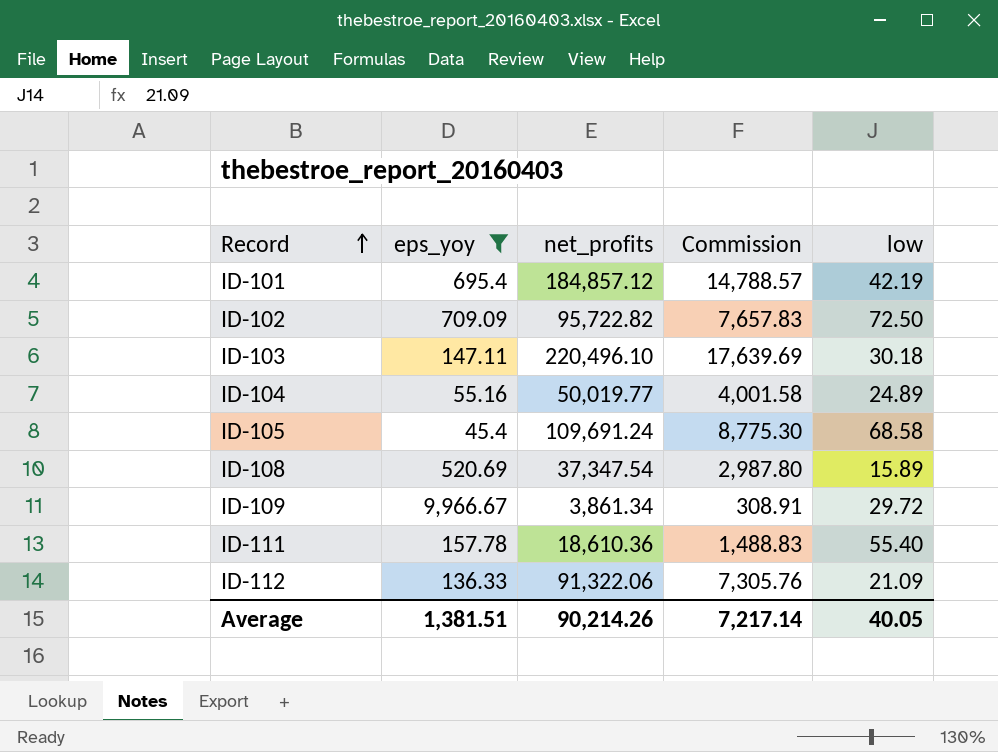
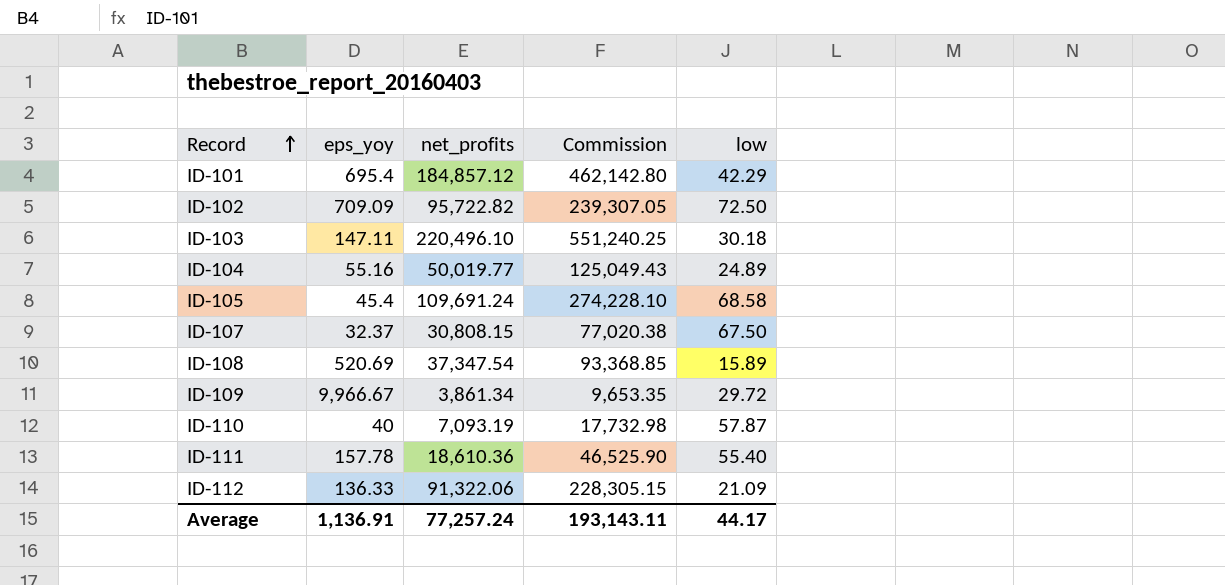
filter: eps_yoy >= 45.4 -> none
column Commission | formula: [net_profits] * 0.08 -> [net_profits] * 2.5
ID-101 | low: 42.19 -> 42.29
Average | eps_yoy: 1,381.51 -> 1,136.91
Average | net_profits: 90,214.26 -> 77,257.24
Average | Commission: 7,217.14 -> 193,143.11
Average | low: 40.05 -> 44.17

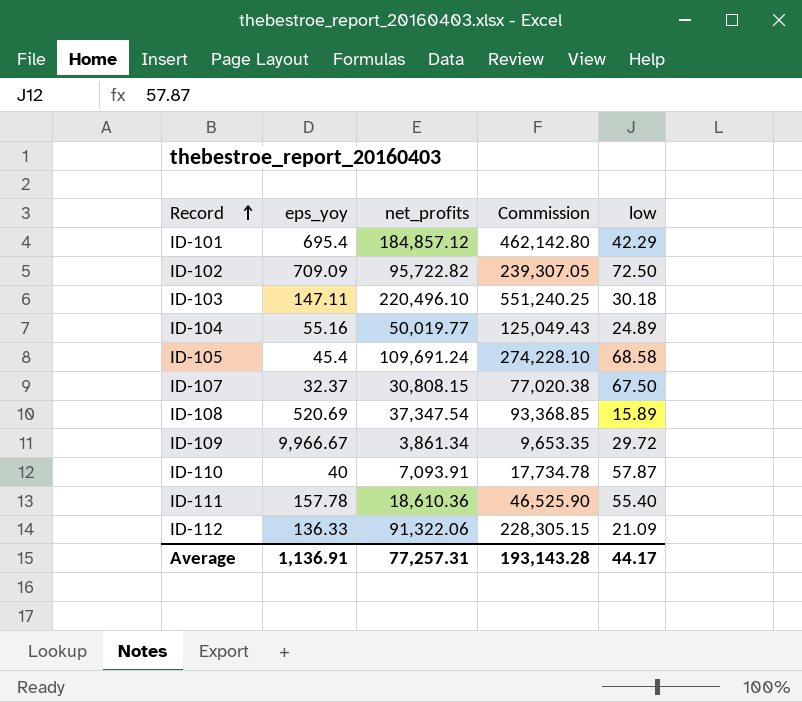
ID-110 | net_profits: 7,093.19 -> 7,093.91
ID-110 | Commission: 17,732.98 -> 17,734.78
Average | net_profits: 77,257.24 -> 77,257.31
Average | Commission: 193,143.11 -> 193,143.28

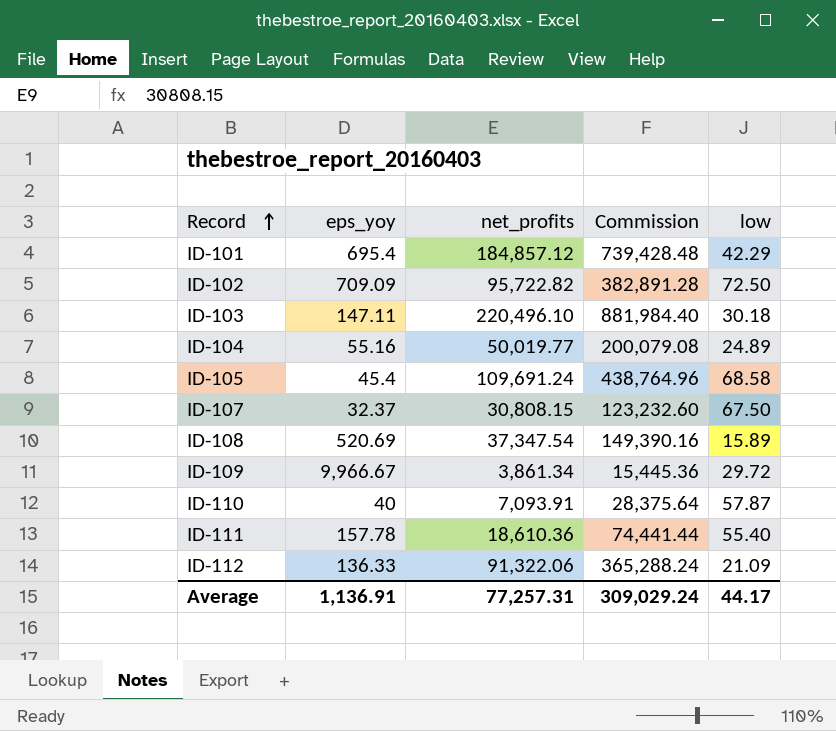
column Commission | formula: [net_profits] * 2.5 -> [net_profits] * 4
Average | Commission: 193,143.28 -> 309,029.24

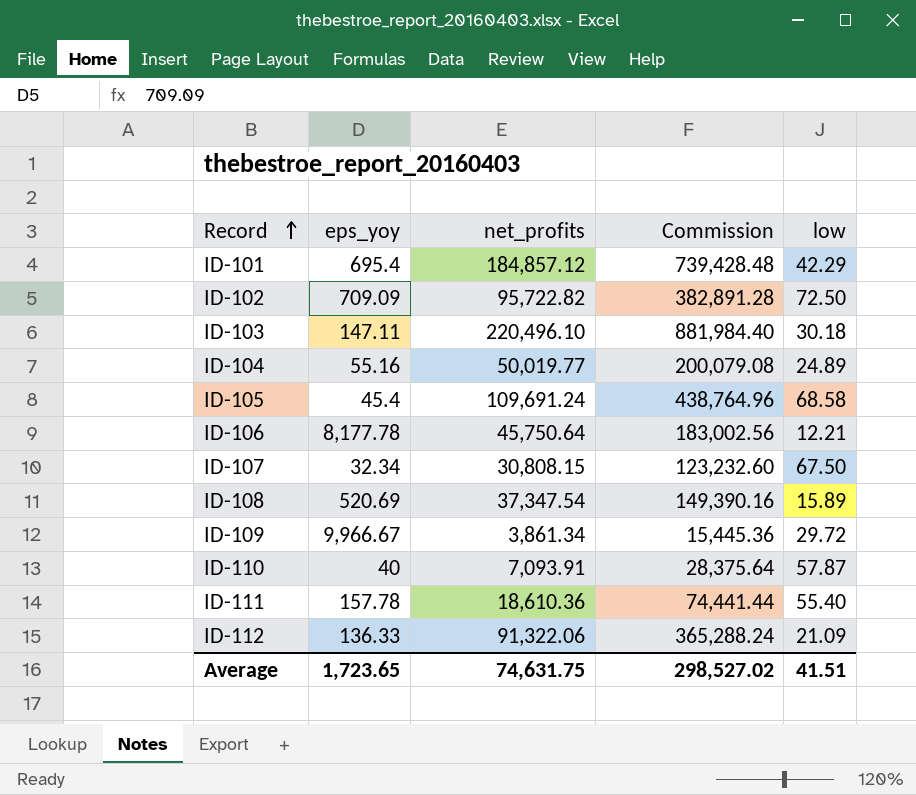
row ID-106: none -> 8,177.78 | 45,750.64 | 183,002.56 | 12.21
ID-107 | eps_yoy: 32.37 -> 32.34
Average | eps_yoy: 1,136.91 -> 1,723.65
Average | net_profits: 77,257.31 -> 74,631.75
Average | Commission: 309,029.24 -> 298,527.02
Average | low: 44.17 -> 41.51

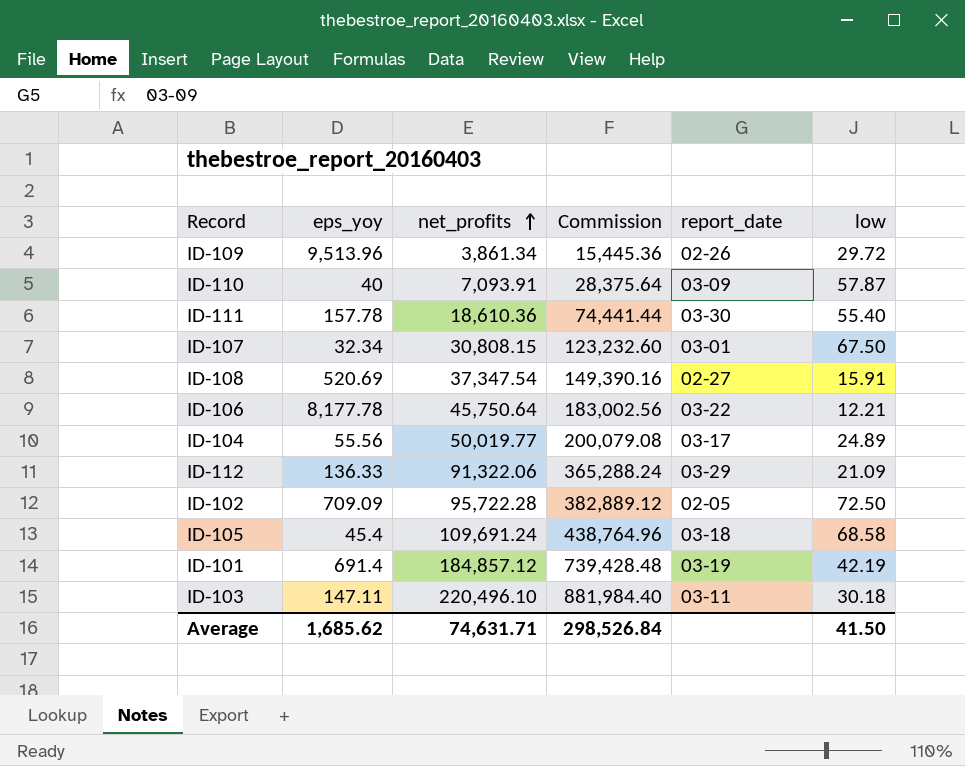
row order: Record ascending -> net_profits ascending
column report_date | position: none -> 5
ID-109 | eps_yoy: 9,966.67 -> 9,513.96
ID-108 | low: 15.89 -> 15.91
ID-104 | eps_yoy: 55.16 -> 55.56
ID-102 | net_profits: 95,722.82 -> 95,722.28
ID-102 | Commission: 382,891.28 -> 382,889.12
ID-101 | eps_yoy: 695.4 -> 691.4
ID-101 | low: 42.29 -> 42.19
Average | eps_yoy: 1,723.65 -> 1,685.62
Average | net_profits: 74,631.75 -> 74,631.71
Average | Commission: 298,527.02 -> 298,526.84
Average | low: 41.51 -> 41.50

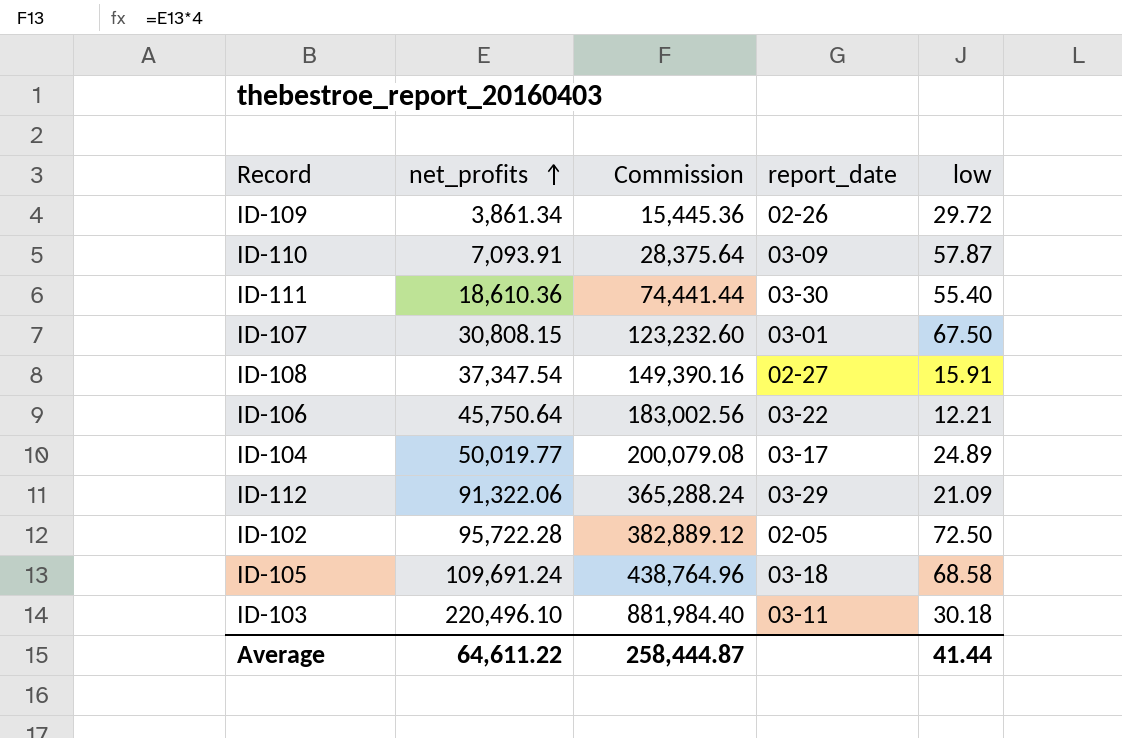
column eps_yoy | position: 2 -> none
row ID-101: 691.4 | 184,857.12 | 739,428.48 | 03-19 | 42.19 -> none
Average | net_profits: 74,631.71 -> 64,611.22
Average | Commission: 298,526.84 -> 258,444.87
Average | low: 41.50 -> 41.44

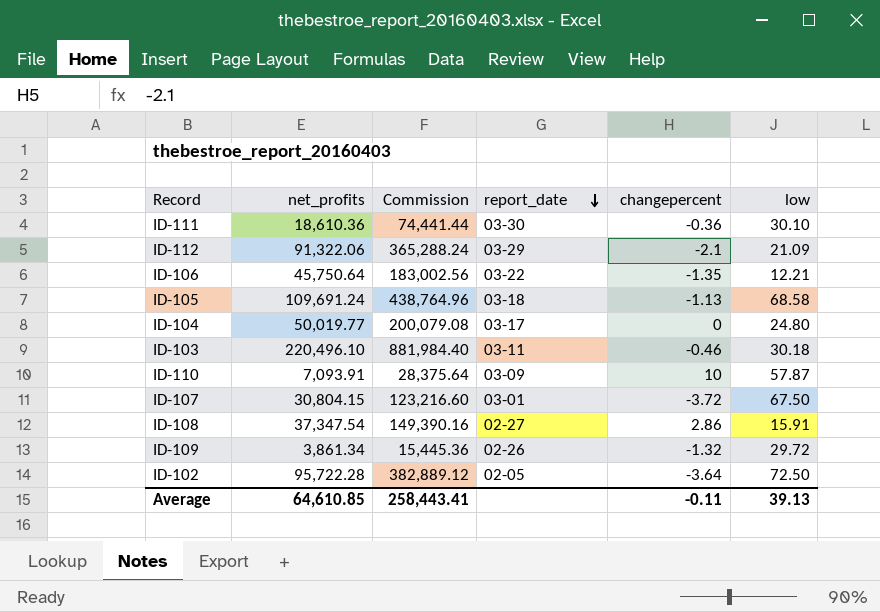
row order: net_profits ascending -> report_date descending
column changepercent | position: none -> 5
ID-111 | low: 55.40 -> 30.10
ID-104 | low: 24.89 -> 24.80
ID-107 | net_profits: 30,808.15 -> 30,804.15
ID-107 | Commission: 123,232.60 -> 123,216.60
Average | net_profits: 64,611.22 -> 64,610.85
Average | Commission: 258,444.87 -> 258,443.41
Average | low: 41.44 -> 39.13

